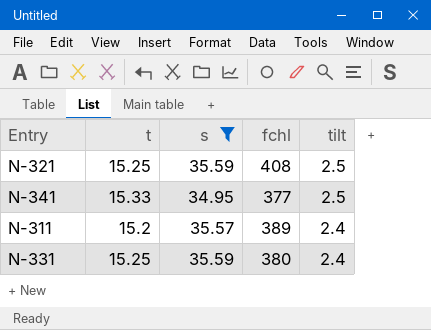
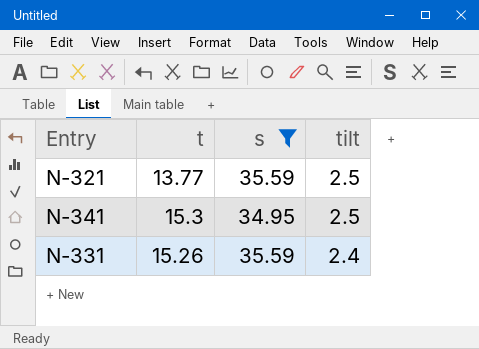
column fchl | position: 4 -> none
row N-311: 15.2 | 35.57 | 389 | 2.4 -> none
N-321 | t: 15.25 -> 13.77
N-341 | t: 15.33 -> 15.3
N-331 | t: 15.25 -> 15.26

